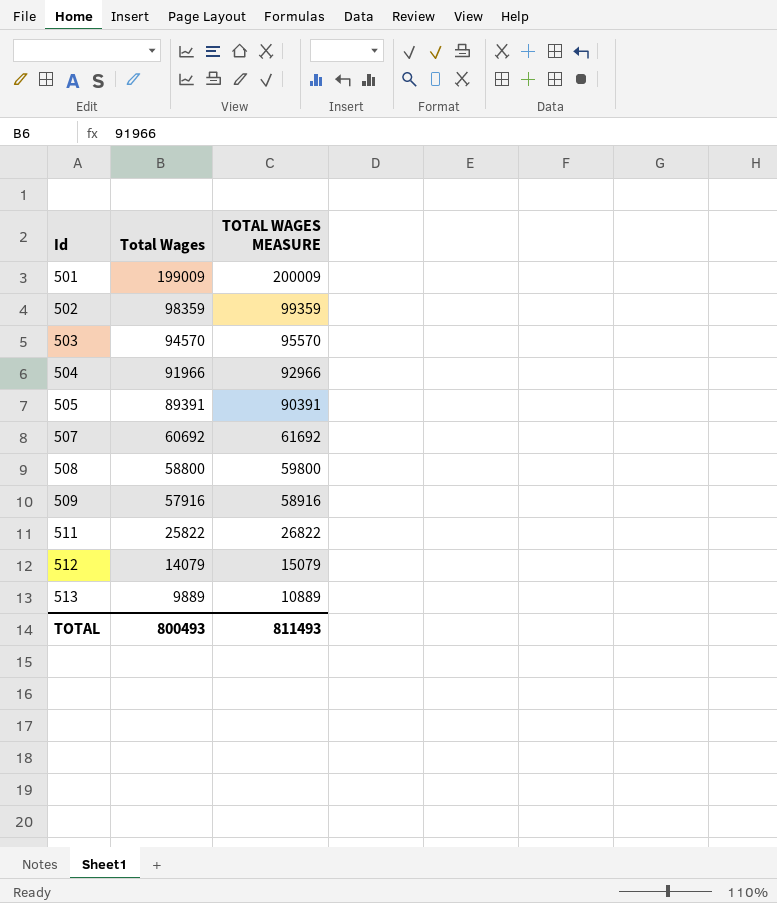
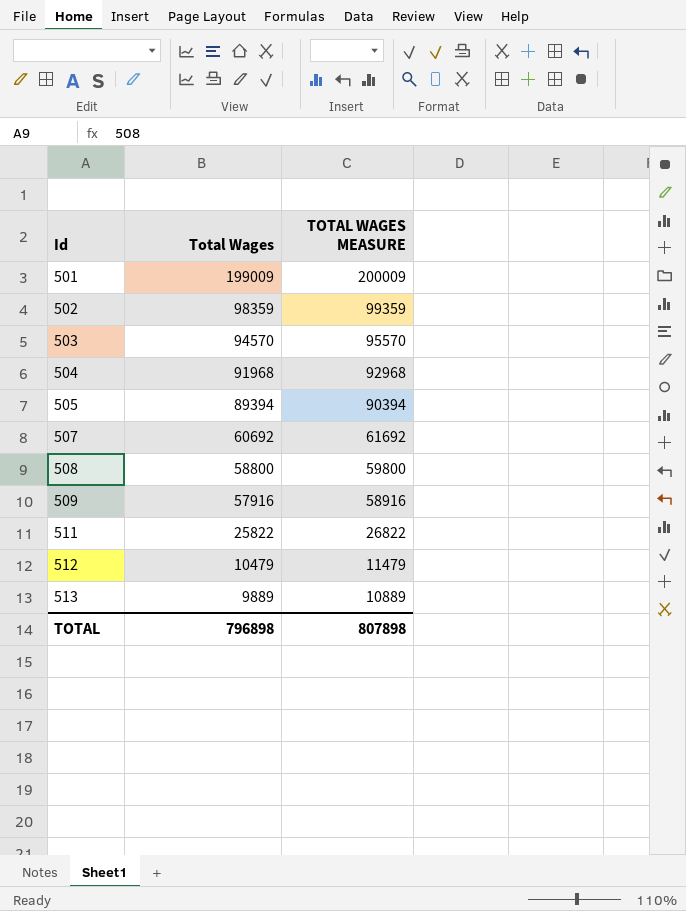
504 | Total Wages: 91966 -> 91968
504 | TOTAL WAGES MEASURE: 92966 -> 92968
505 | Total Wages: 89391 -> 89394
505 | TOTAL WAGES MEASURE: 90391 -> 90394
512 | Total Wages: 14079 -> 10479
512 | TOTAL WAGES MEASURE: 15079 -> 11479
TOTAL | Total Wages: 800493 -> 796898
TOTAL | TOTAL WAGES MEASURE: 811493 -> 807898

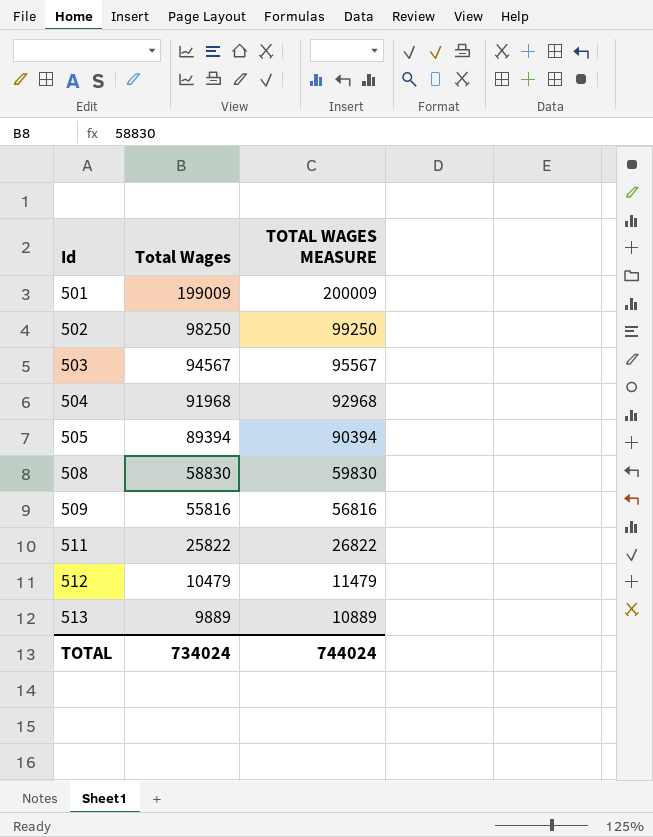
row 507: 60692 | 61692 -> none
502 | Total Wages: 98359 -> 98250
502 | TOTAL WAGES MEASURE: 99359 -> 99250
503 | Total Wages: 94570 -> 94567
503 | TOTAL WAGES MEASURE: 95570 -> 95567
508 | Total Wages: 58800 -> 58830
508 | TOTAL WAGES MEASURE: 59800 -> 59830
509 | Total Wages: 57916 -> 55816
509 | TOTAL WAGES MEASURE: 58916 -> 56816
TOTAL | Total Wages: 796898 -> 734024
TOTAL | TOTAL WAGES MEASURE: 807898 -> 744024

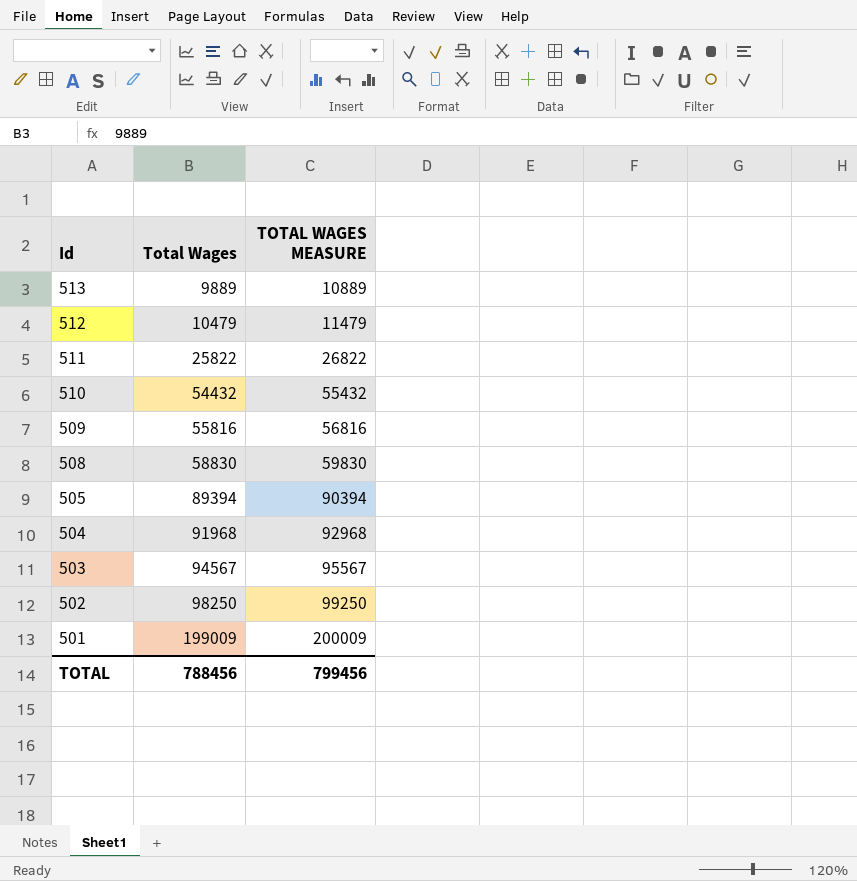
row order: Id ascending -> Id descending
row 510: none -> 54432 | 55432
TOTAL | Total Wages: 734024 -> 788456
TOTAL | TOTAL WAGES MEASURE: 744024 -> 799456

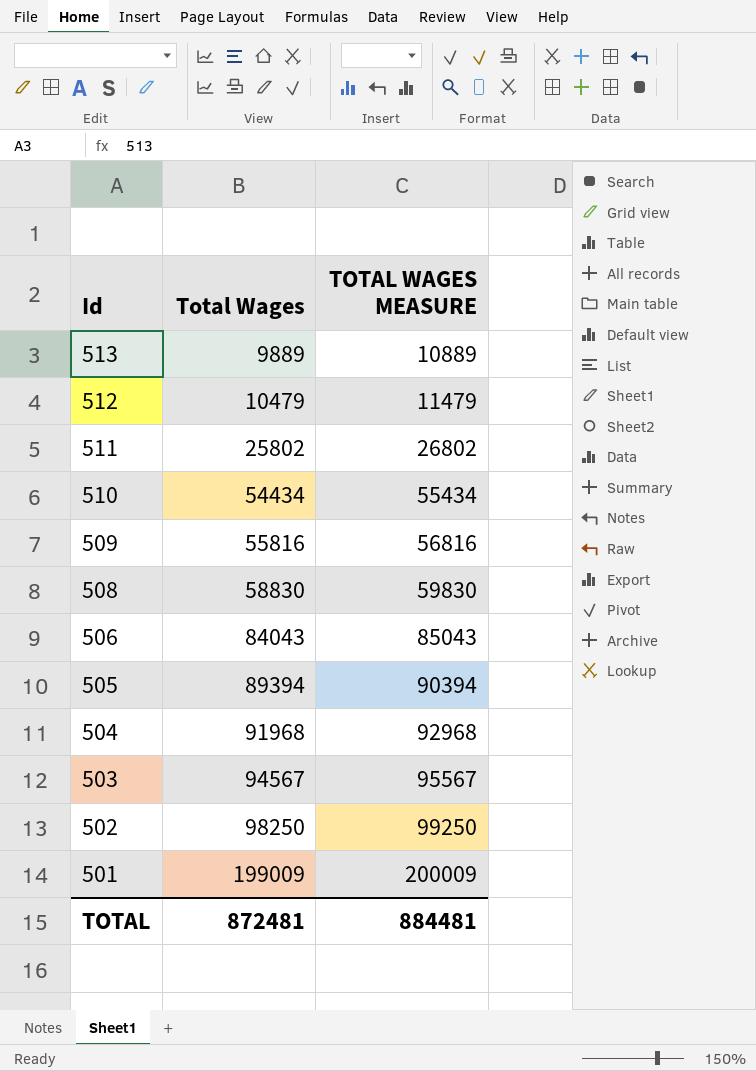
511 | Total Wages: 25822 -> 25802
511 | TOTAL WAGES MEASURE: 26822 -> 26802
510 | Total Wages: 54432 -> 54434
510 | TOTAL WAGES MEASURE: 55432 -> 55434
row 506: none -> 84043 | 85043
TOTAL | Total Wages: 788456 -> 872481
TOTAL | TOTAL WAGES MEASURE: 799456 -> 884481

